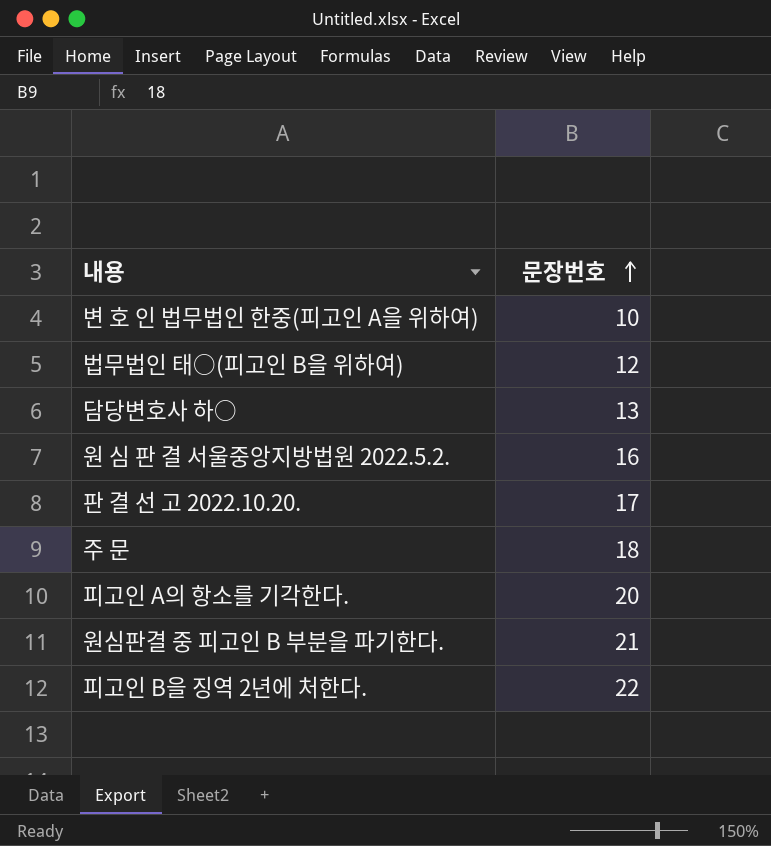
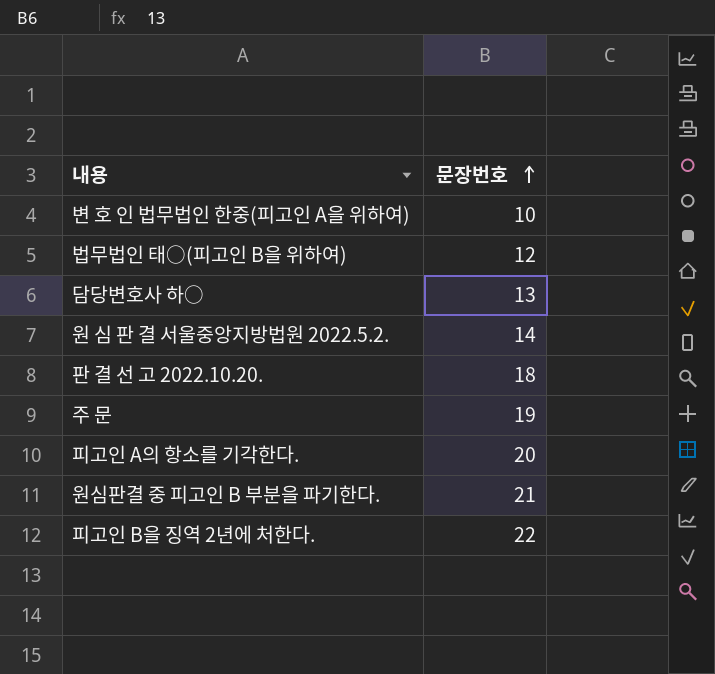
원 심 판 결 서울중앙지방법원 2022.5.2. | 문장번호: 16 -> 14
판 결 선 고 2022.10.20. | 문장번호: 17 -> 18
주 문 | 문장번호: 18 -> 19

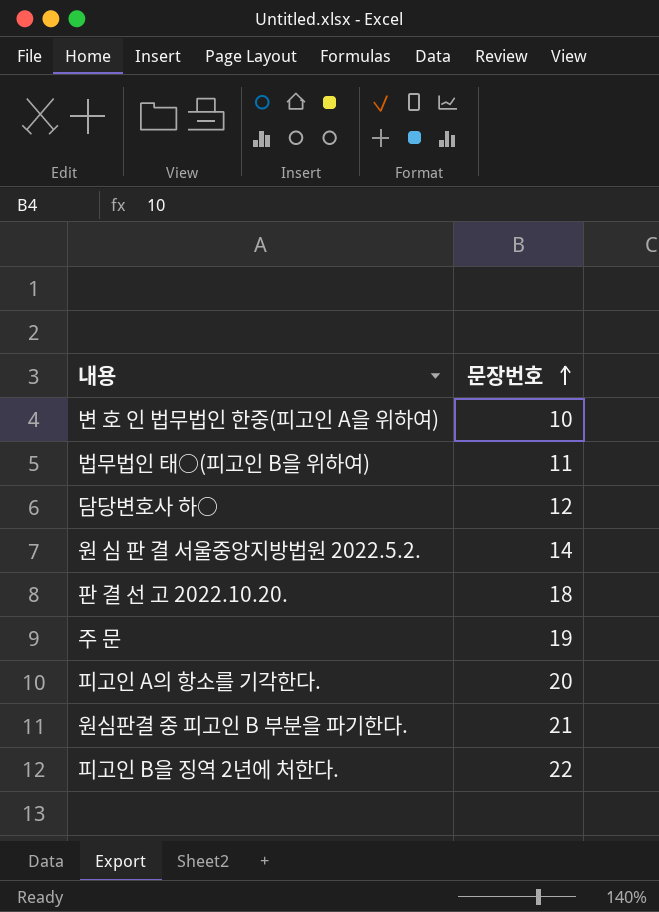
법무법인 태○(피고인 B을 위하여) | 문장번호: 12 -> 11
담당변호사 하○ | 문장번호: 13 -> 12

